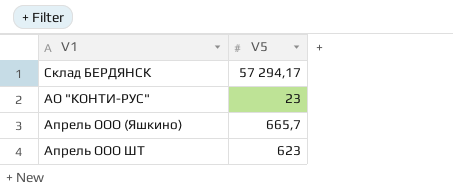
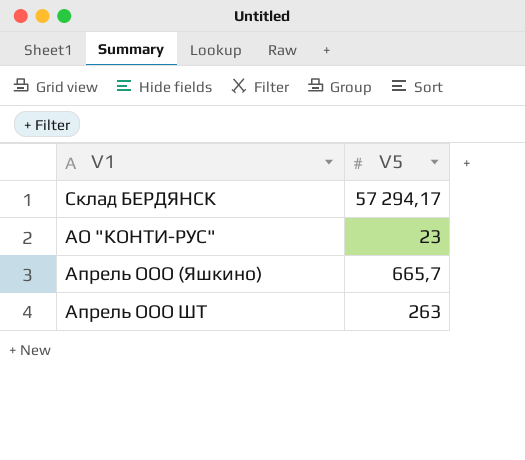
Апрель ООО ШТ | V5: 623 -> 263

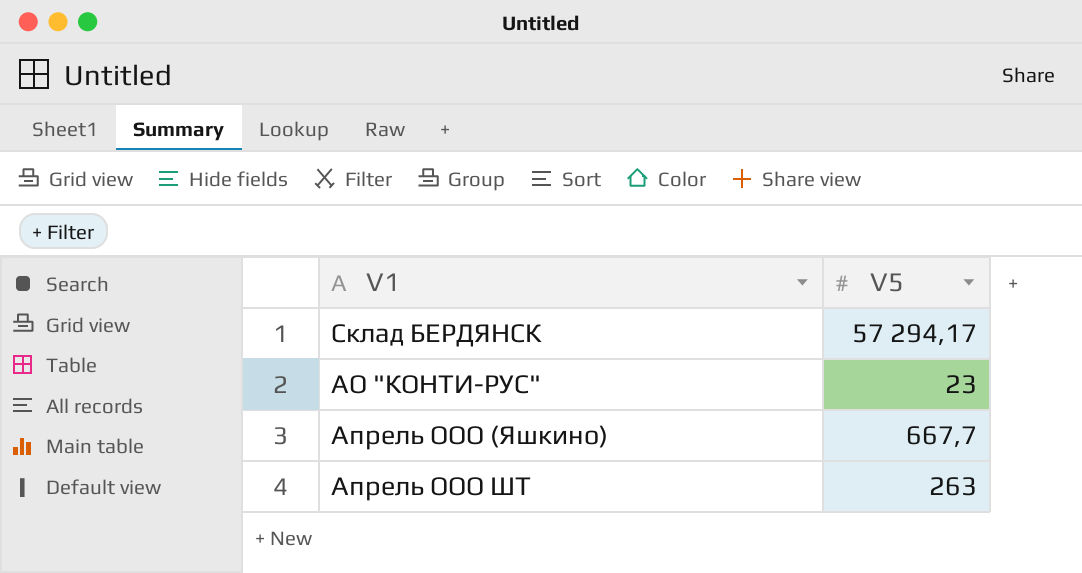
Апрель ООО (Яшкино) | V5: 665,7 -> 667,7

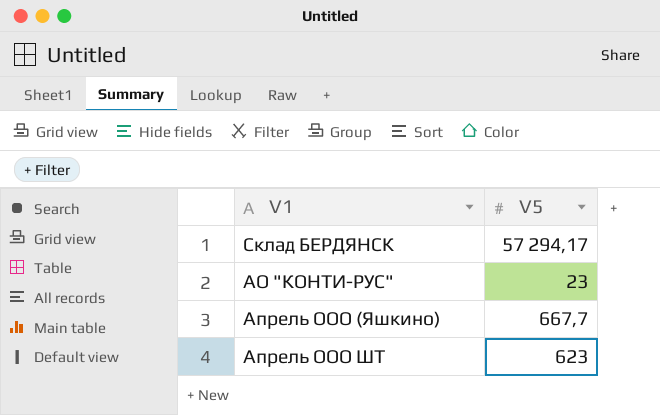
Апрель ООО ШТ | V5: 263 -> 623

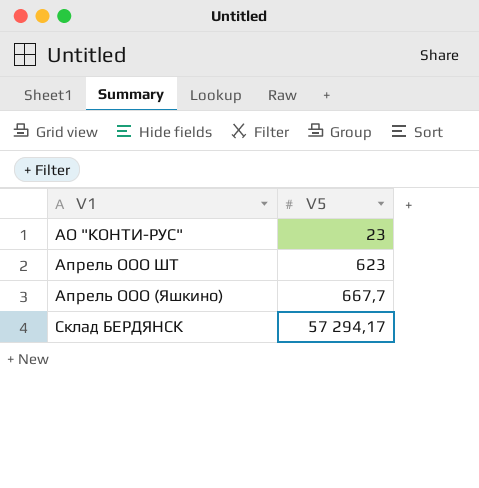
row order: none -> V5 ascending

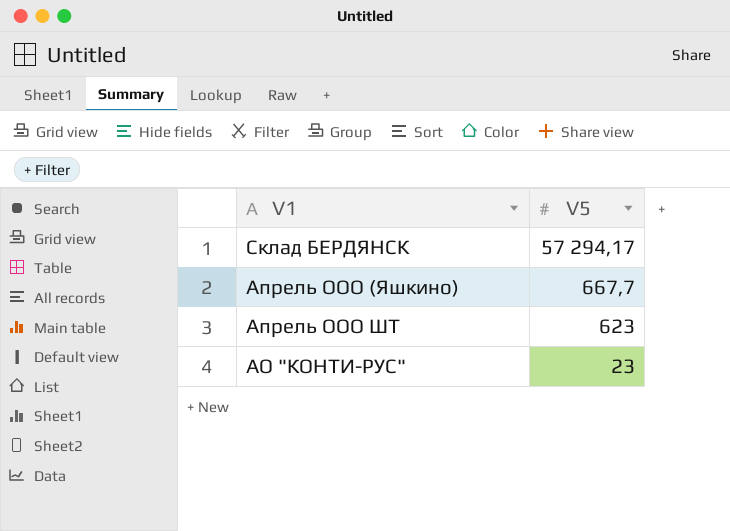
row order: V5 ascending -> V5 descending

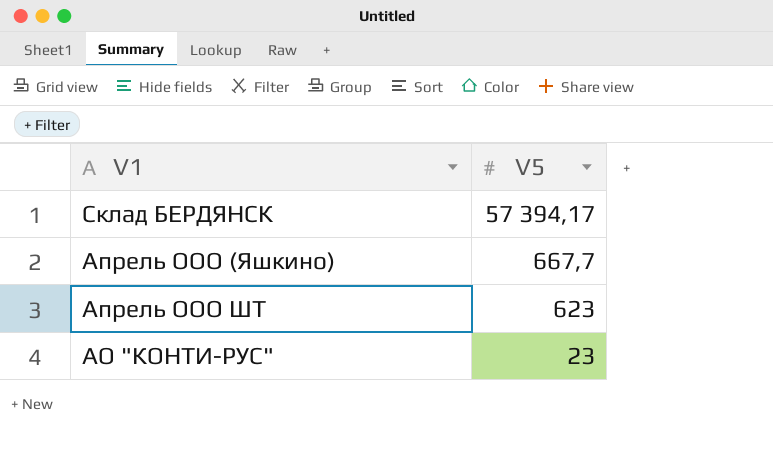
Склад БЕРДЯНСК | V5: 57 294,17 -> 57 394,17

